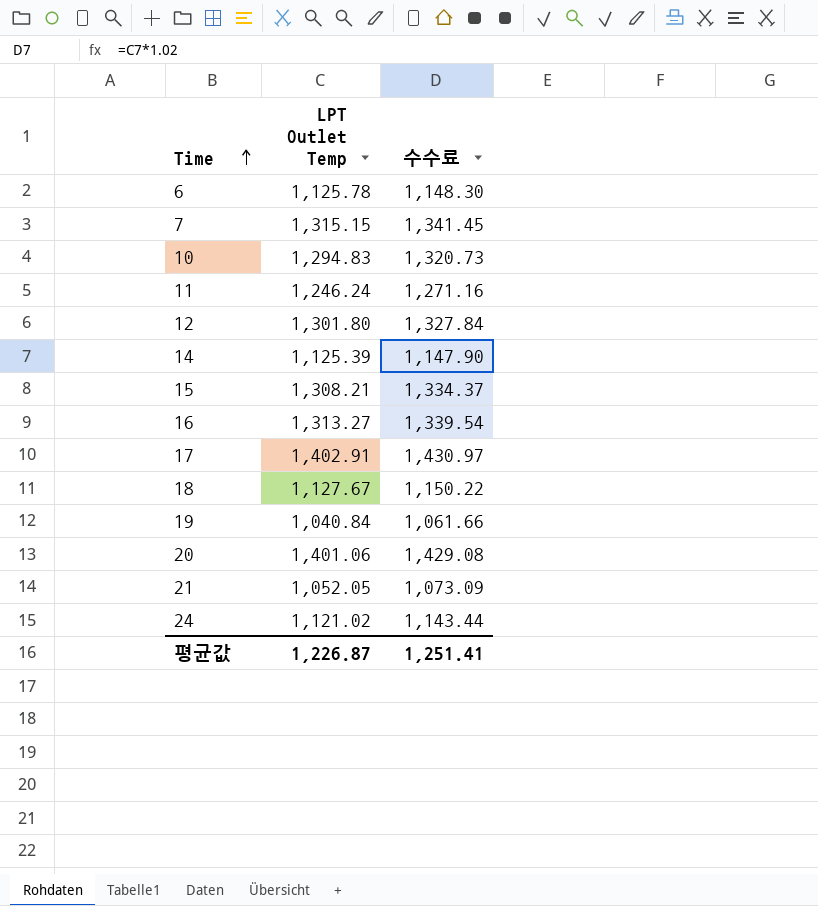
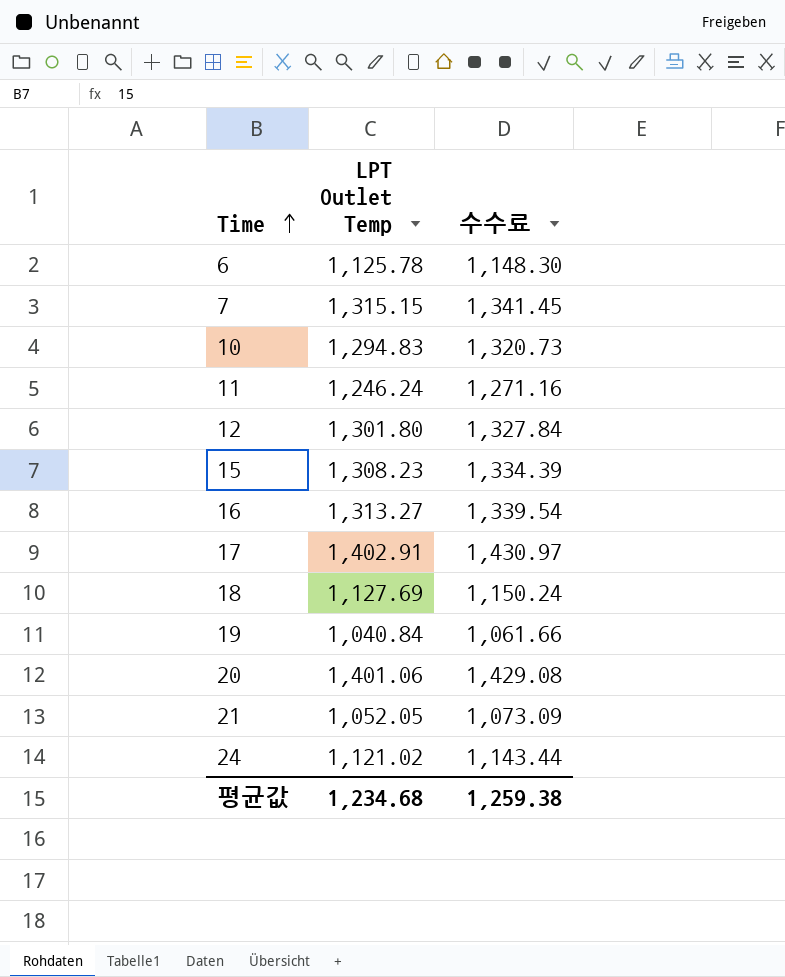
row 14: 1,125.39 | 1,147.90 -> none
15 | LPT Outlet Temp: 1,308.21 -> 1,308.23
15 | 수수료: 1,334.37 -> 1,334.39
18 | LPT Outlet Temp: 1,127.67 -> 1,127.69
18 | 수수료: 1,150.22 -> 1,150.24
평균값 | LPT Outlet Temp: 1,226.87 -> 1,234.68
평균값 | 수수료: 1,251.41 -> 1,259.38

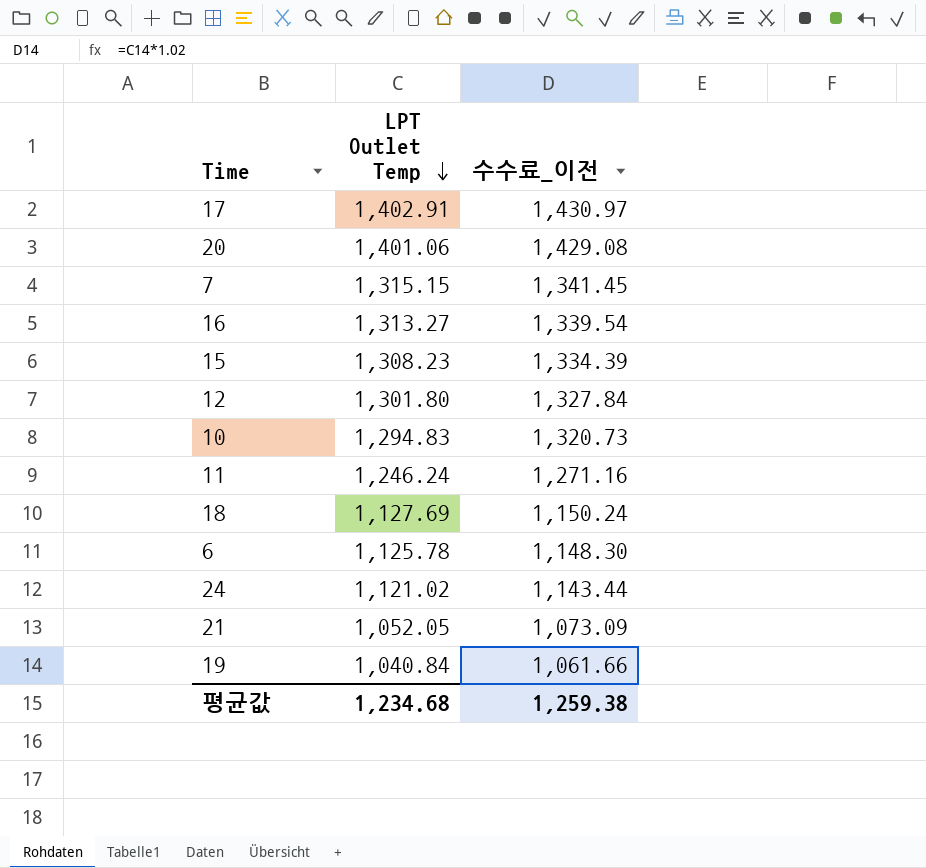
row order: Time ascending -> LPT Outlet Temp descending
column name: 수수료 -> 수수료_이전

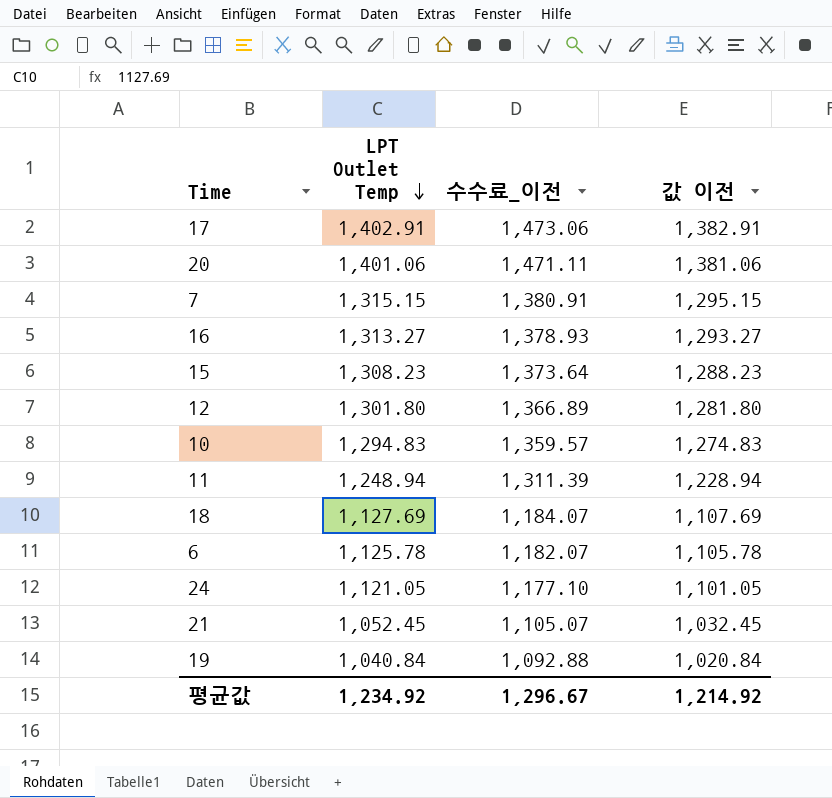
column 수수료_이전 | formula: [LPT Outlet Temp] * 1.02 -> [LPT Outlet Temp] * 1.05
column 값 이전 | formula: none -> [LPT Outlet Temp] - 20
11 | LPT Outlet Temp: 1,246.24 -> 1,248.94
24 | LPT Outlet Temp: 1,121.02 -> 1,121.05
21 | LPT Outlet Temp: 1,052.05 -> 1,052.45
평균값 | LPT Outlet Temp: 1,234.68 -> 1,234.92
평균값 | 수수료_이전: 1,259.38 -> 1,296.67

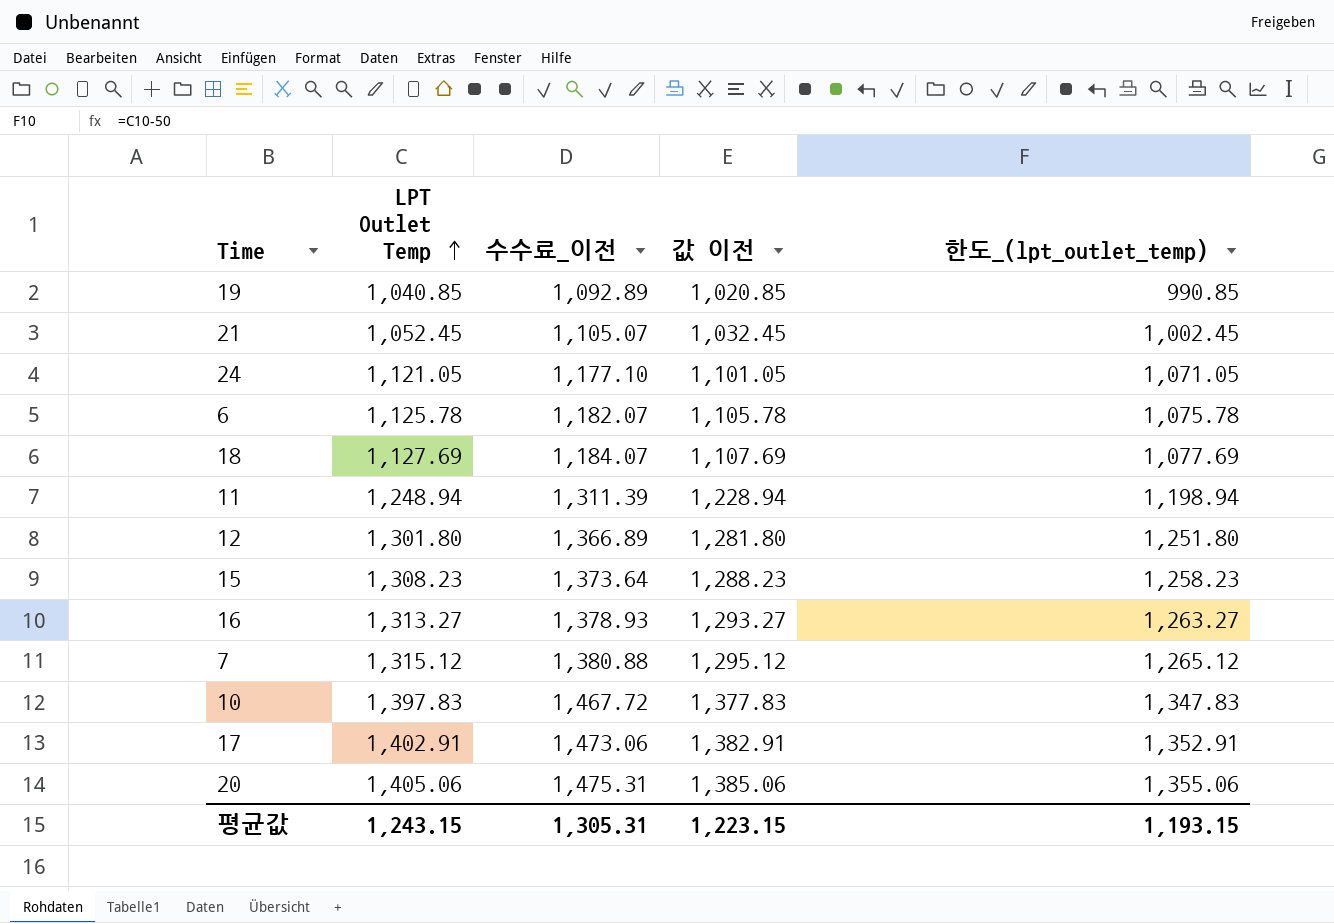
row order: LPT Outlet Temp descending -> LPT Outlet Temp ascending
column 한도_(lpt_outlet_temp) | formula: none -> [LPT Outlet Temp] - 50
19 | LPT Outlet Temp: 1,040.84 -> 1,040.85
19 | 수수료_이전: 1,092.88 -> 1,092.89
19 | 값 이전: 1,020.84 -> 1,020.85
7 | LPT Outlet Temp: 1,315.15 -> 1,315.12
7 | 수수료_이전: 1,380.91 -> 1,380.88
7 | 값 이전: 1,295.15 -> 1,295.12
10 | LPT Outlet Temp: 1,294.83 -> 1,397.83
10 | 수수료_이전: 1,359.57 -> 1,467.72
10 | 값 이전: 1,274.83 -> 1,377.83
20 | LPT Outlet Temp: 1,401.06 -> 1,405.06
20 | 수수료_이전: 1,471.11 -> 1,475.31
20 | 값 이전: 1,381.06 -> 1,385.06
평균값 | LPT Outlet Temp: 1,234.92 -> 1,243.15
평균값 | 수수료_이전: 1,296.67 -> 1,305.31
평균값 | 값 이전: 1,214.92 -> 1,223.15

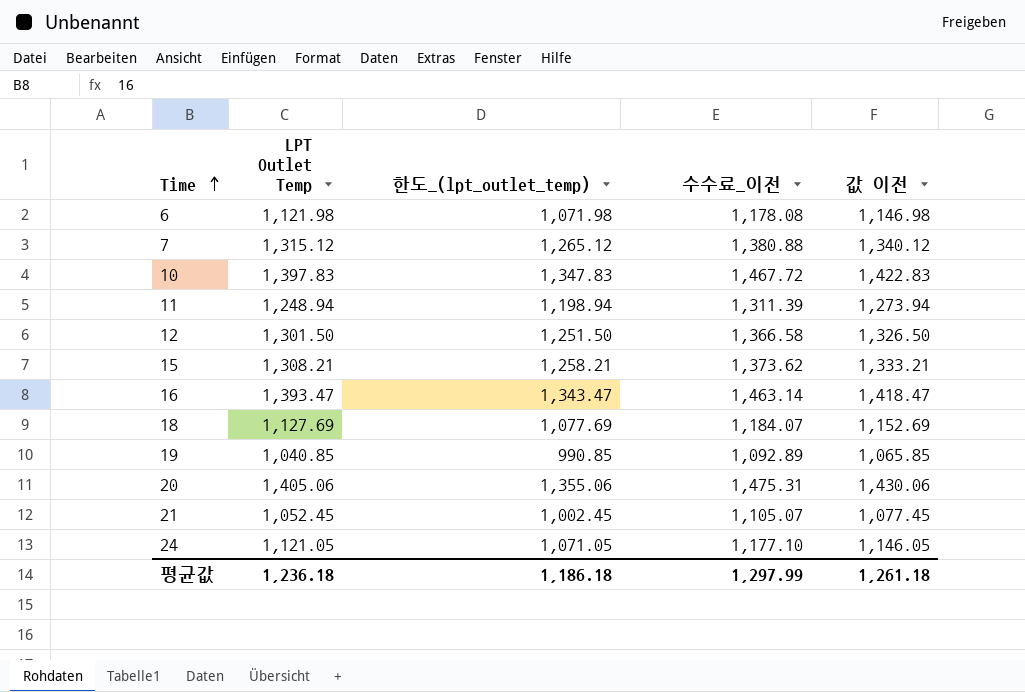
row order: LPT Outlet Temp ascending -> Time ascending
column 한도_(lpt_outlet_temp) | position: 5 -> 3
column 값 이전 | formula: [LPT Outlet Temp] - 20 -> [LPT Outlet Temp] + 25
row 17: 1,402.91 | 1,473.06 | 1,382.91 | 1,352.91 -> none
6 | LPT Outlet Temp: 1,125.78 -> 1,121.98
6 | 한도_(lpt_outlet_temp): 1,075.78 -> 1,071.98
6 | 수수료_이전: 1,182.07 -> 1,178.08
12 | LPT Outlet Temp: 1,301.80 -> 1,301.50
12 | 한도_(lpt_outlet_temp): 1,251.80 -> 1,251.50
12 | 수수료_이전: 1,366.89 -> 1,366.58
15 | LPT Outlet Temp: 1,308.23 -> 1,308.21
15 | 한도_(lpt_outlet_temp): 1,258.23 -> 1,258.21
15 | 수수료_이전: 1,373.64 -> 1,373.62
16 | LPT Outlet Temp: 1,313.27 -> 1,393.47
16 | 한도_(lpt_outlet_temp): 1,263.27 -> 1,343.47
16 | 수수료_이전: 1,378.93 -> 1,463.14
평균값 | LPT Outlet Temp: 1,243.15 -> 1,236.18
평균값 | 한도_(lpt_outlet_temp): 1,193.15 -> 1,186.18
평균값 | 수수료_이전: 1,305.31 -> 1,297.99
평균값 | 값 이전: 1,223.15 -> 1,261.18

